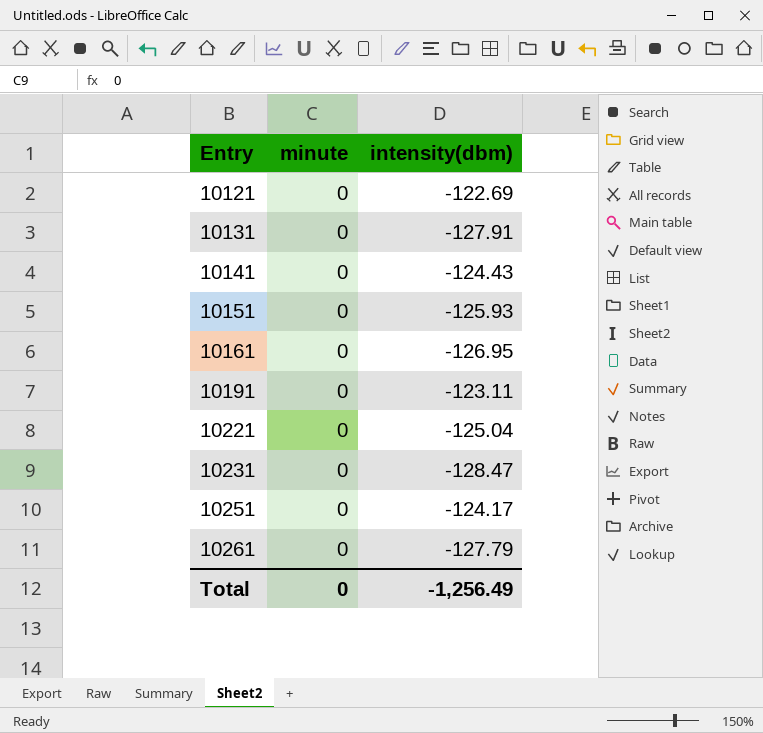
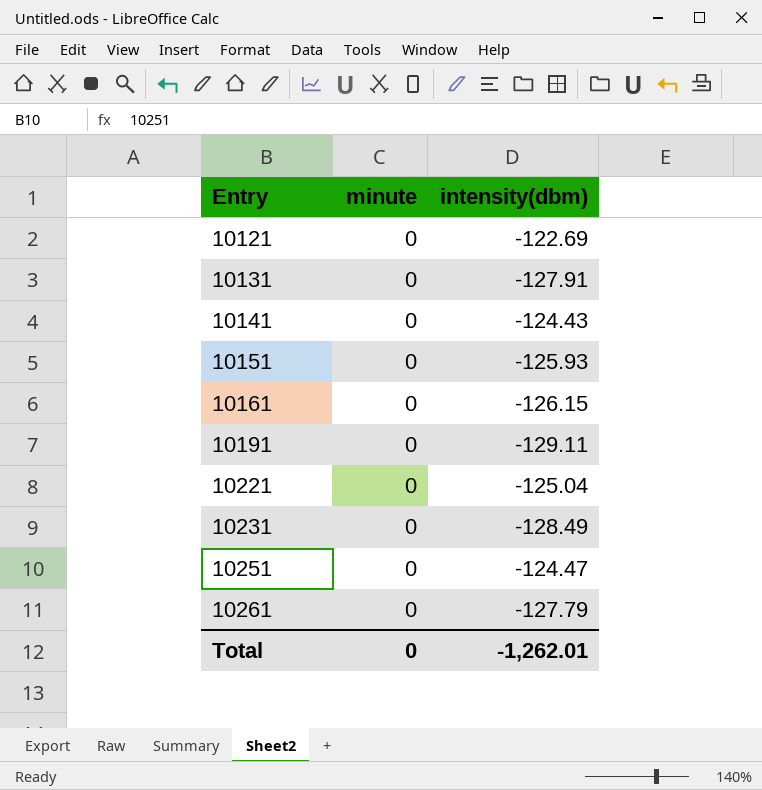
10161 | intensity(dbm): -126.95 -> -126.15
10191 | intensity(dbm): -123.11 -> -129.11
10231 | intensity(dbm): -128.47 -> -128.49
10251 | intensity(dbm): -124.17 -> -124.47
Total | intensity(dbm): -1,256.49 -> -1,262.01

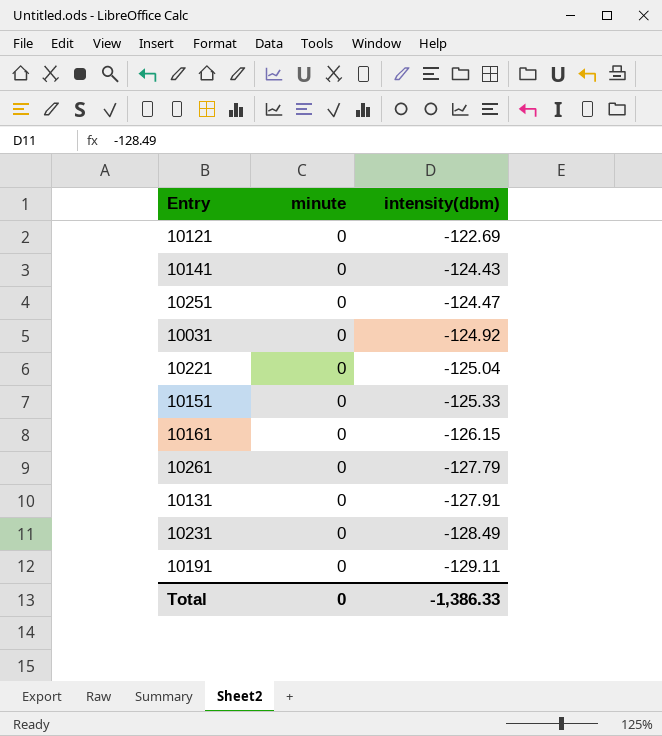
row order: Entry ascending -> intensity(dbm) descending
row 10031: none -> 0 | -124.92
10151 | intensity(dbm): -125.93 -> -125.33
Total | intensity(dbm): -1,262.01 -> -1,386.33

